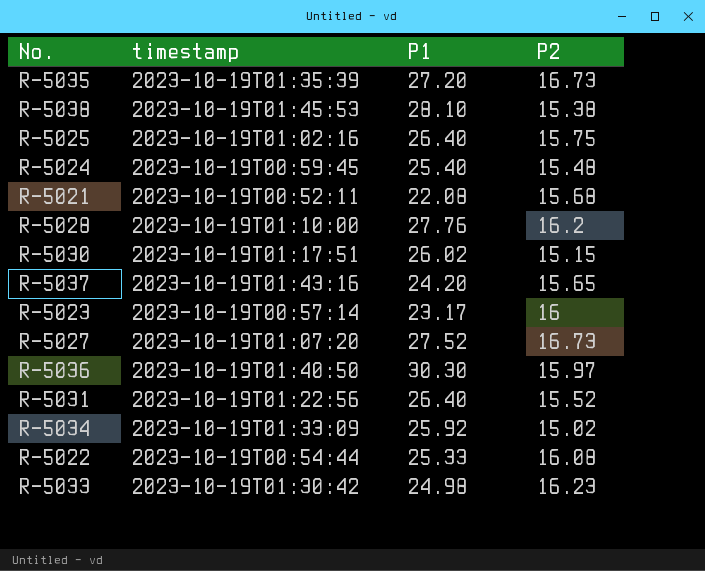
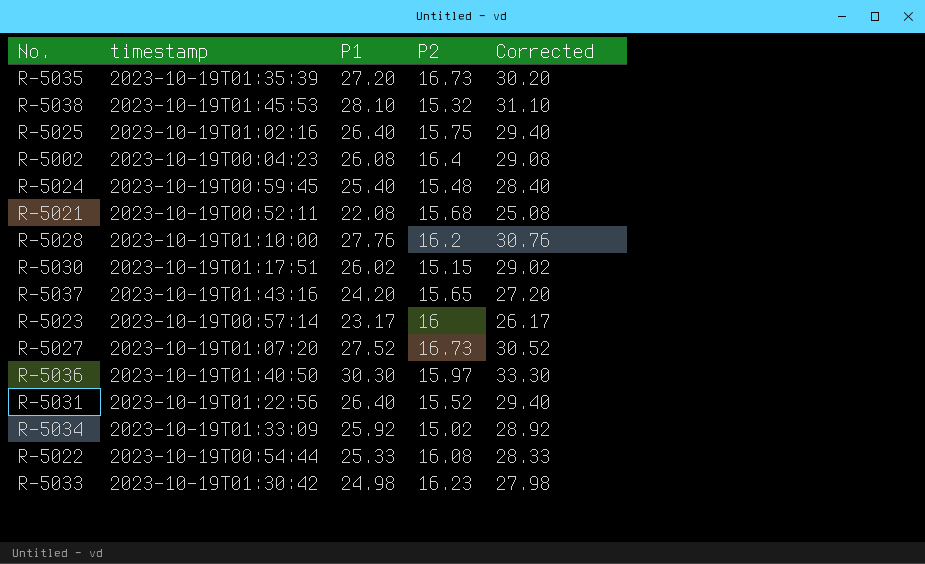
column Corrected | formula: none -> [P1] + 3
R-5038 | P2: 15.38 -> 15.32
row R-5002: none -> 2023-10-19T00:04:23 | 26.08 | 16.4 | 29.08

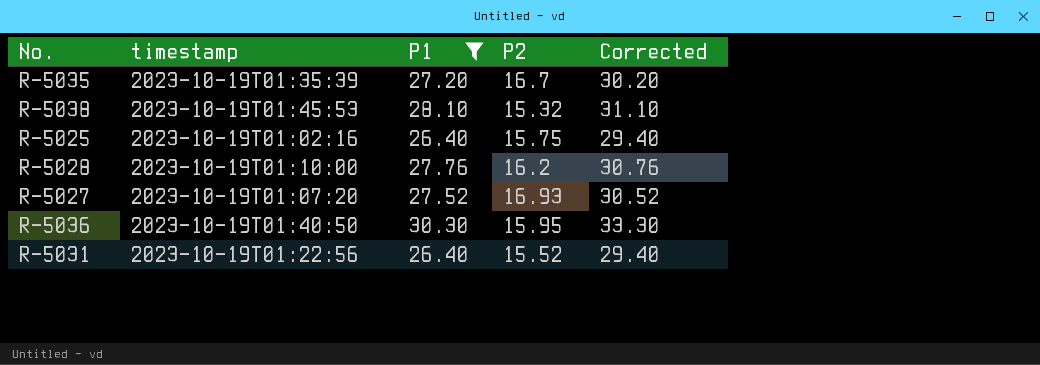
filter: none -> P1 >= 26.40
R-5035 | P2: 16.73 -> 16.7
R-5027 | P2: 16.73 -> 16.93
R-5036 | P2: 15.97 -> 15.95

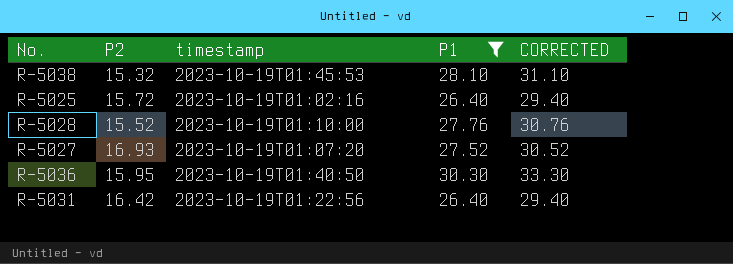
column P2 | position: 4 -> 2
column name: Corrected -> CORRECTED
row R-5035: 2023-10-19T01:35:39 | 27.20 | 16.7 | 30.20 -> none
R-5025 | P2: 15.75 -> 15.72
R-5028 | P2: 16.2 -> 15.52
R-5031 | P2: 15.52 -> 16.42

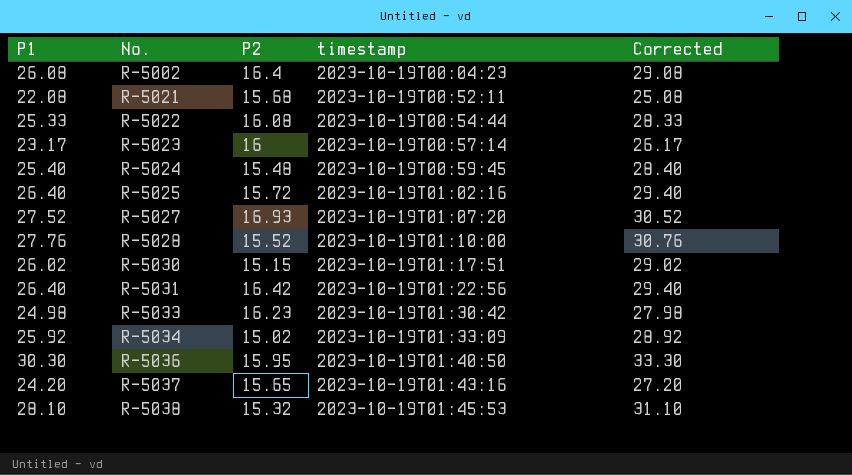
filter: P1 >= 26.40 -> none
row order: none -> No. ascending
column P1 | position: 4 -> 1
column name: CORRECTED -> Corrected

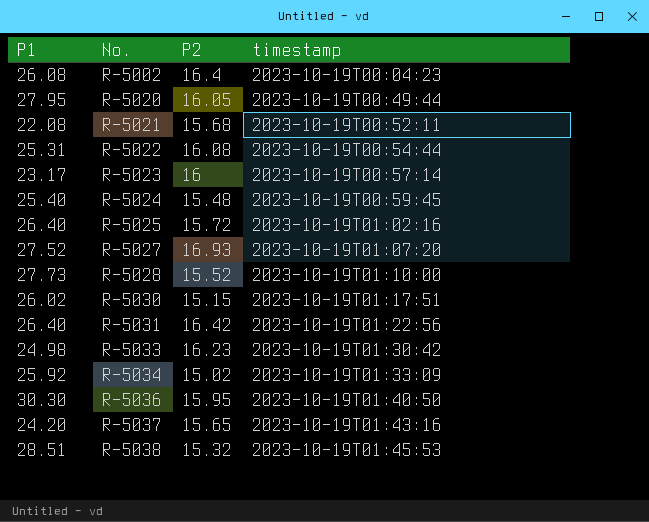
column Corrected | formula: [P1] + 3 -> none
row R-5020: none -> 27.95 | 16.05 | 2023-10-19T00:49:44
R-5022 | P1: 25.33 -> 25.31
R-5028 | P1: 27.76 -> 27.73
R-5038 | P1: 28.10 -> 28.51

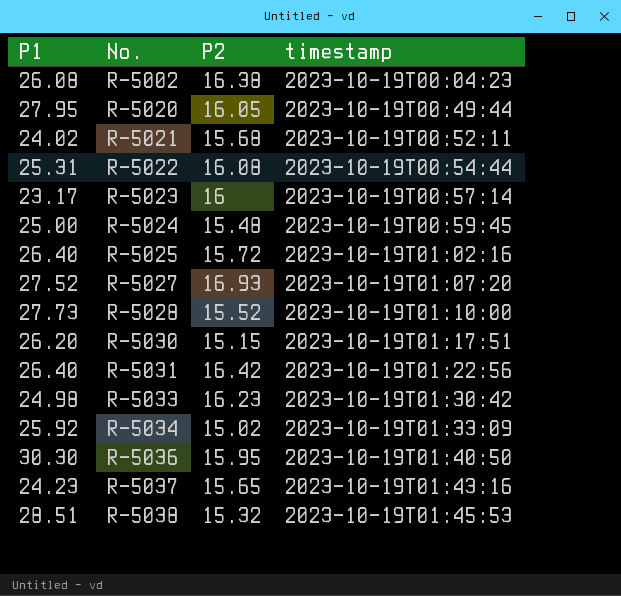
R-5002 | P2: 16.4 -> 16.38
R-5021 | P1: 22.08 -> 24.02
R-5024 | P1: 25.40 -> 25.00
R-5030 | P1: 26.02 -> 26.20
R-5037 | P1: 24.20 -> 24.23

